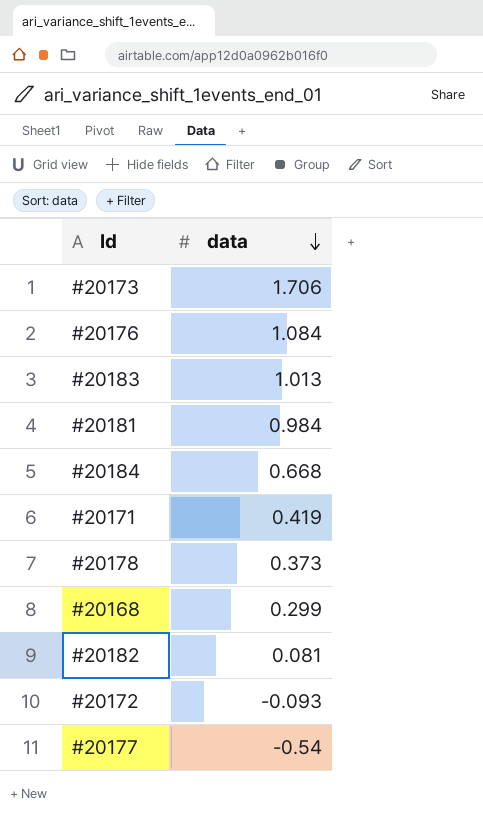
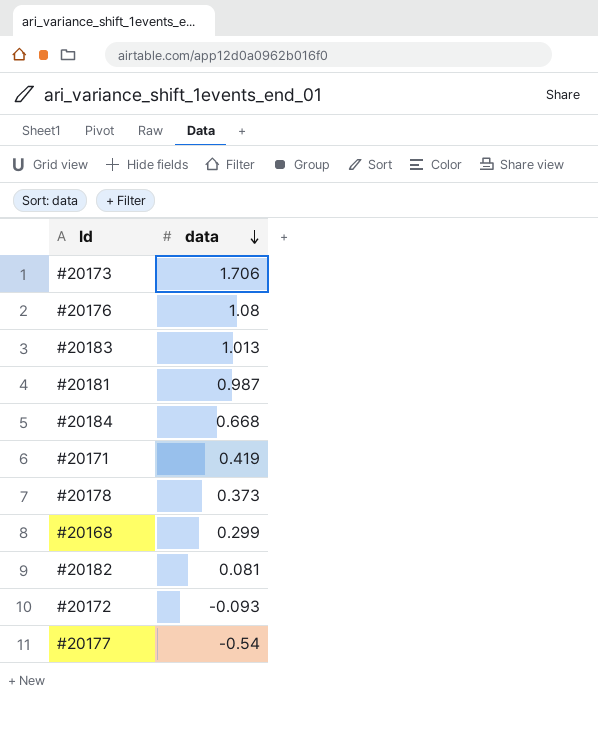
#20176 | data: 1.084 -> 1.08
#20181 | data: 0.984 -> 0.987

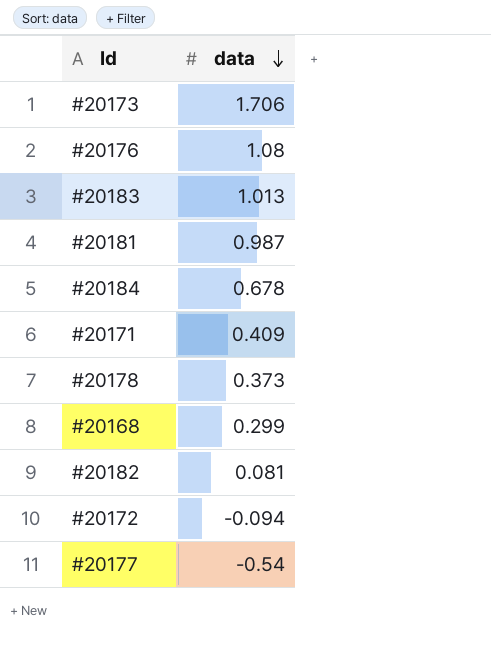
#20184 | data: 0.668 -> 0.678
#20171 | data: 0.419 -> 0.409
#20172 | data: -0.093 -> -0.094

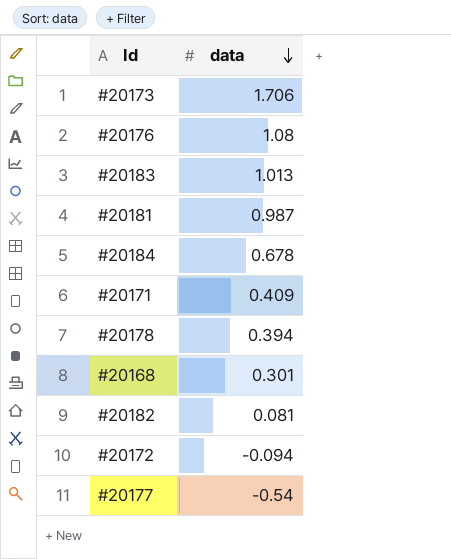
#20178 | data: 0.373 -> 0.394
#20168 | data: 0.299 -> 0.301

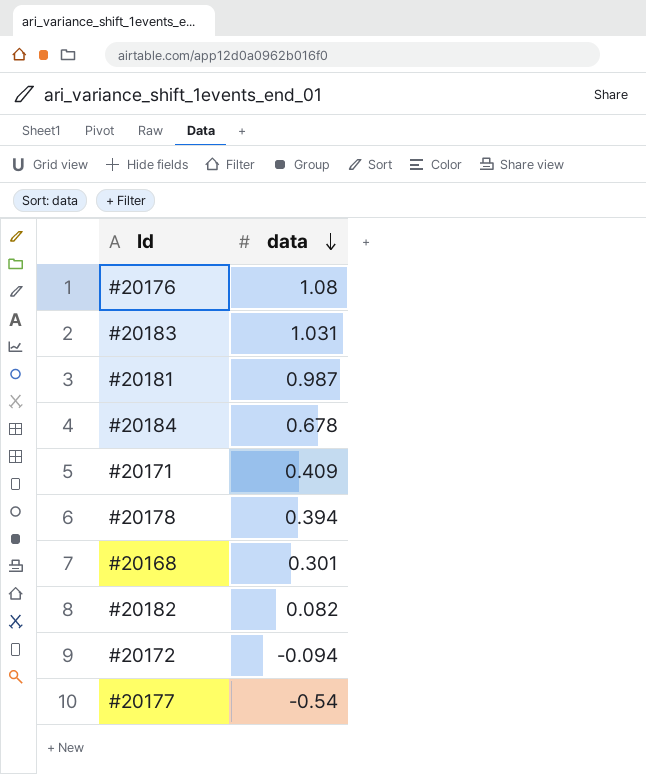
row #20173: 1.706 -> none
#20183 | data: 1.013 -> 1.031
#20182 | data: 0.081 -> 0.082

